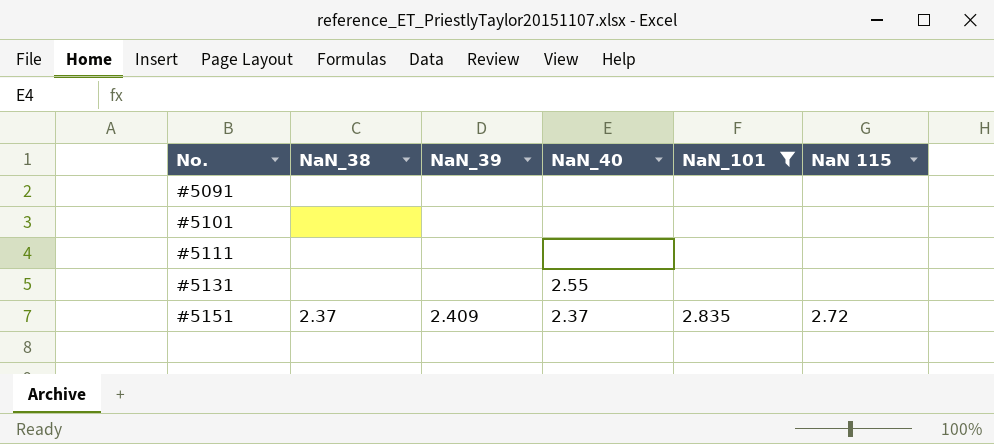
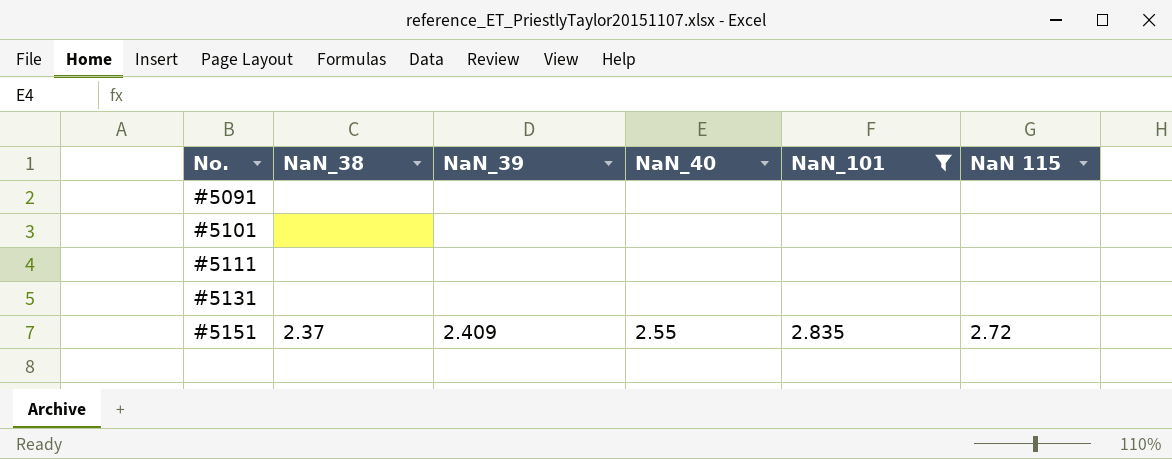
#5131 | NaN_40: 2.55 -> none
#5151 | NaN_40: 2.37 -> 2.55

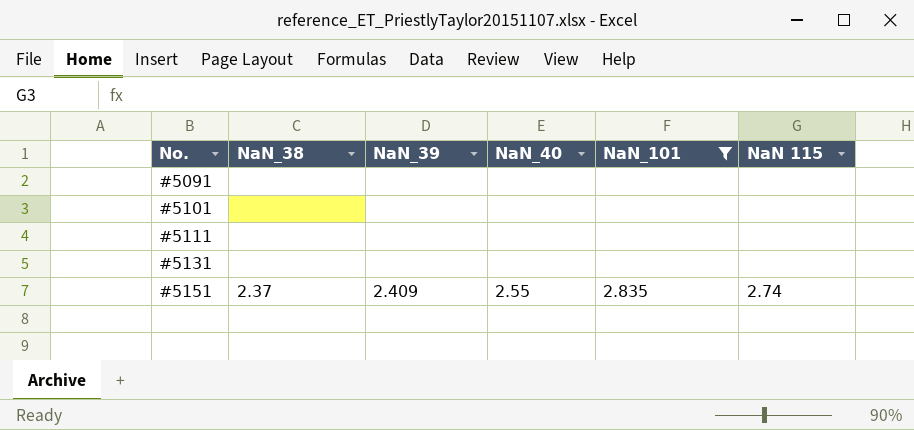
#5151 | NaN 115: 2.72 -> 2.74

